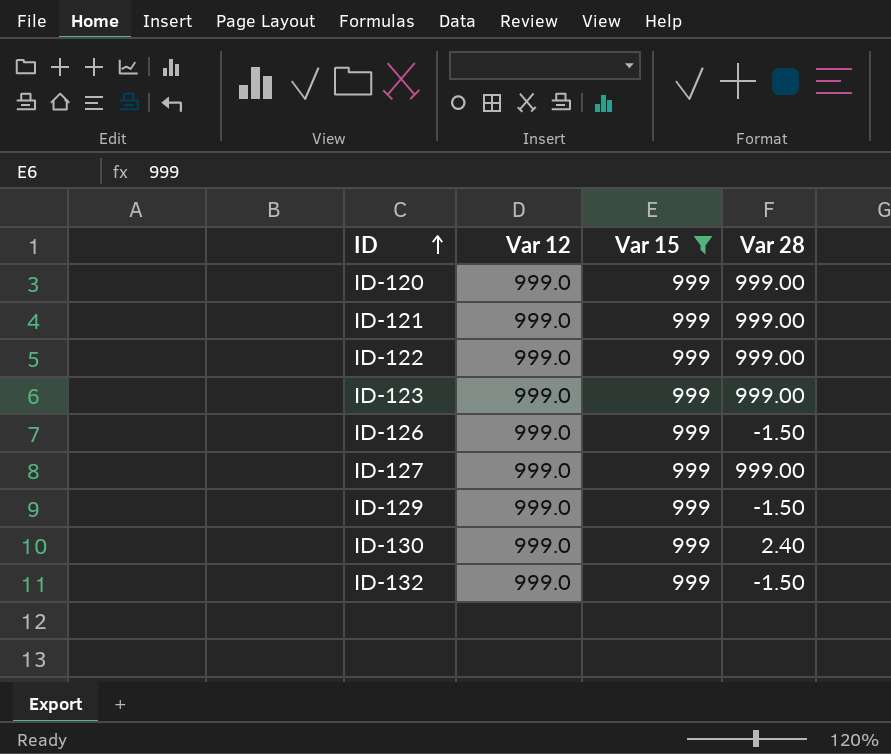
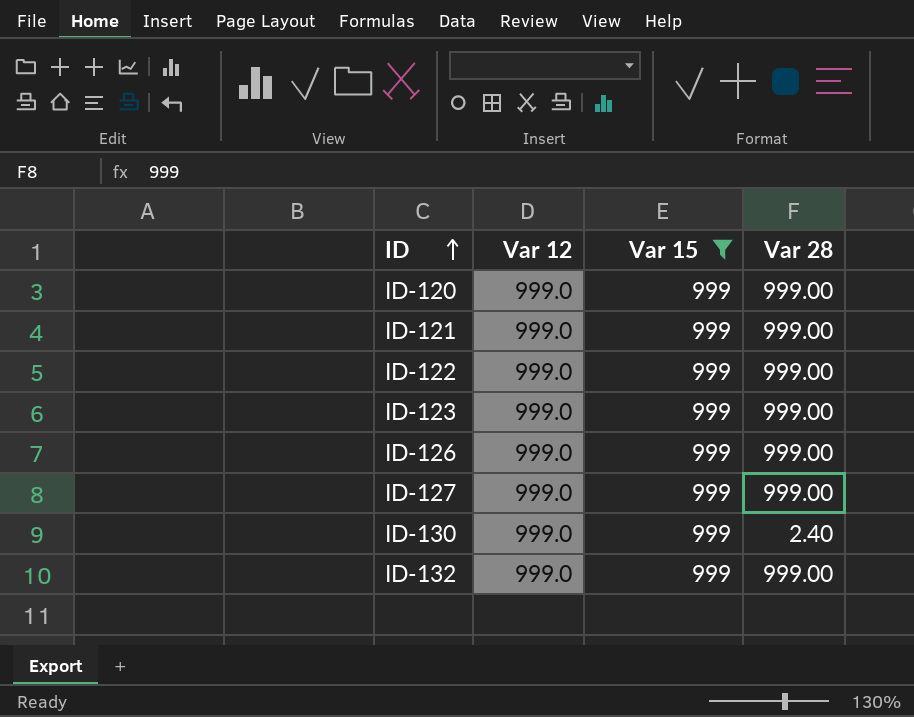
row ID-129: 999.0 | 999 | -1.50 -> none
ID-126 | Var 28: -1.50 -> 999.00
ID-132 | Var 28: -1.50 -> 999.00

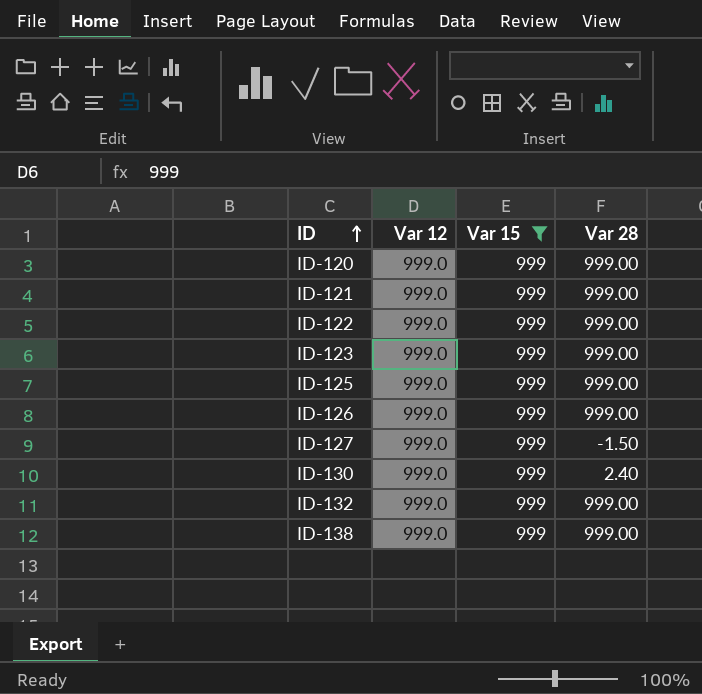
row ID-125: none -> 999.0 | 999 | 999.00
ID-127 | Var 28: 999.00 -> -1.50
row ID-138: none -> 999.0 | 999 | 999.00

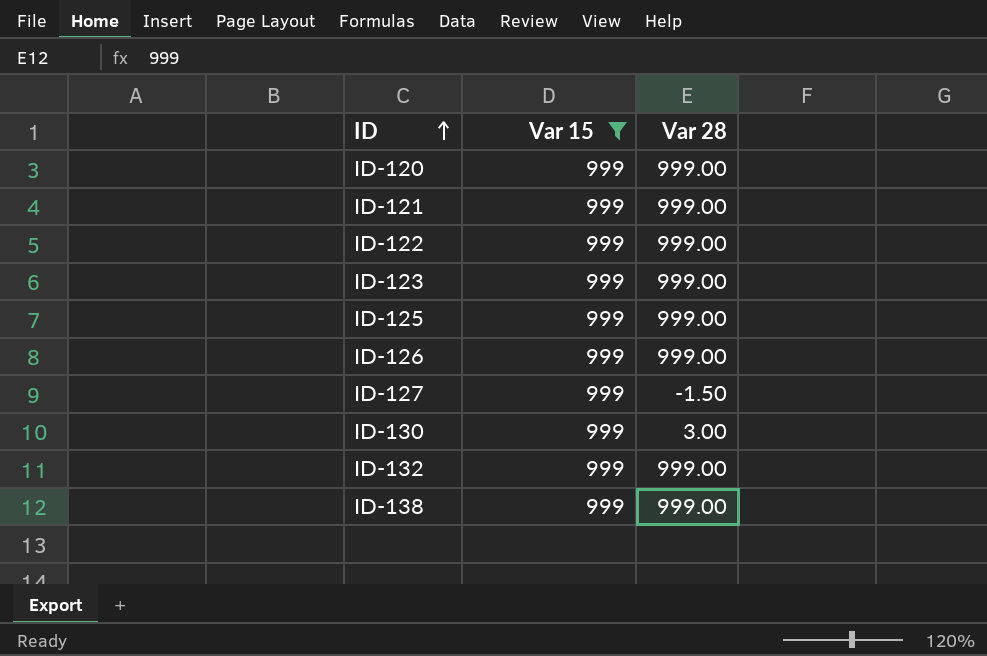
column Var 12 | position: 2 -> none
ID-130 | Var 28: 2.40 -> 3.00

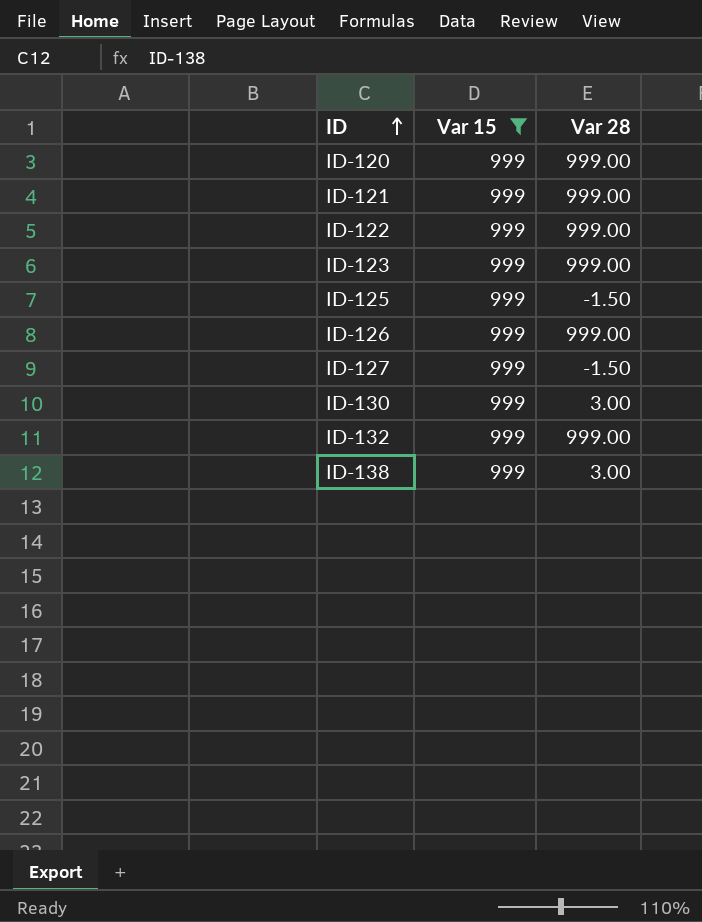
ID-125 | Var 28: 999.00 -> -1.50
ID-138 | Var 28: 999.00 -> 3.00

